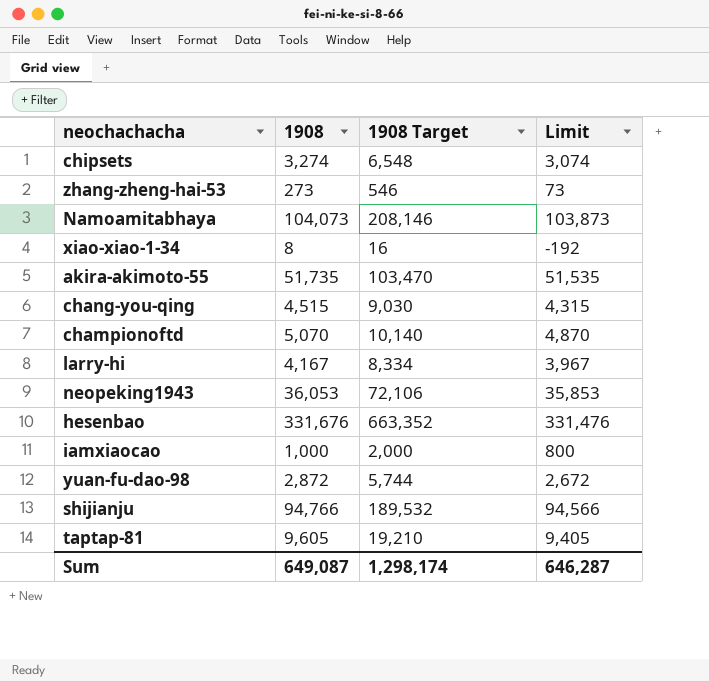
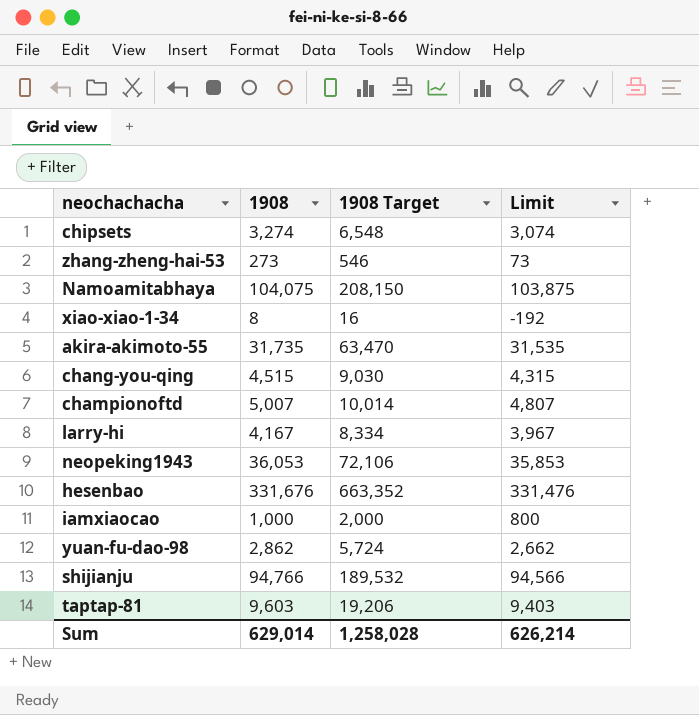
Namoamitabhaya | 1908: 104,073 -> 104,075
Namoamitabhaya | 1908 Target: 208,146 -> 208,150
Namoamitabhaya | Limit: 103,873 -> 103,875
akira-akimoto-55 | 1908: 51,735 -> 31,735
akira-akimoto-55 | 1908 Target: 103,470 -> 63,470
akira-akimoto-55 | Limit: 51,535 -> 31,535
championoftd | 1908: 5,070 -> 5,007
championoftd | 1908 Target: 10,140 -> 10,014
championoftd | Limit: 4,870 -> 4,807
yuan-fu-dao-98 | 1908: 2,872 -> 2,862
yuan-fu-dao-98 | 1908 Target: 5,744 -> 5,724
yuan-fu-dao-98 | Limit: 2,672 -> 2,662
taptap-81 | 1908: 9,605 -> 9,603
taptap-81 | 1908 Target: 19,210 -> 19,206
taptap-81 | Limit: 9,405 -> 9,403
Sum | 1908: 649,087 -> 629,014
Sum | 1908 Target: 1,298,174 -> 1,258,028
Sum | Limit: 646,287 -> 626,214

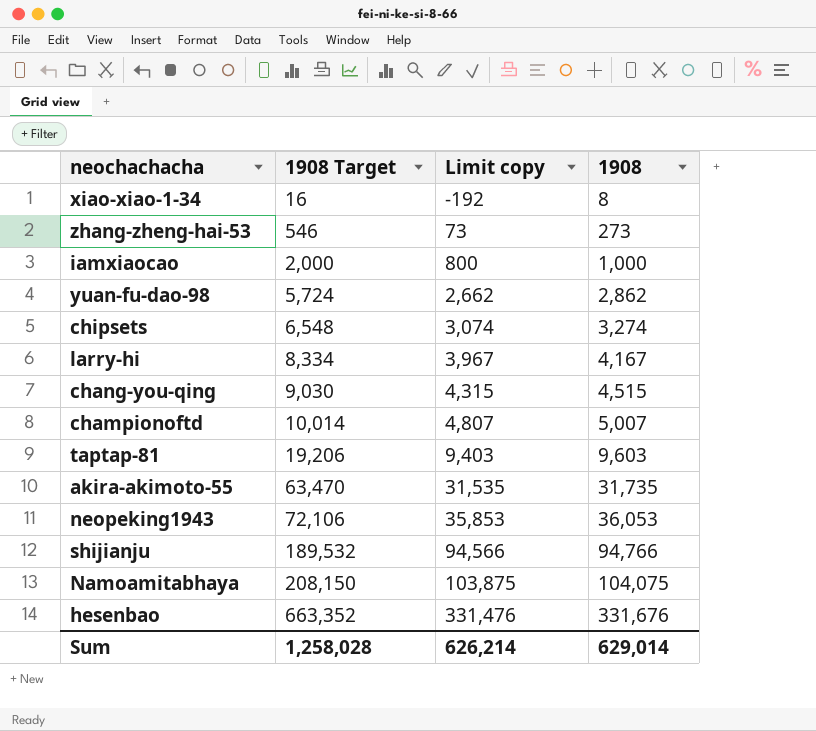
row order: none -> 1908 Target ascending
column name: Limit -> Limit copy
column 1908 | position: 2 -> 4

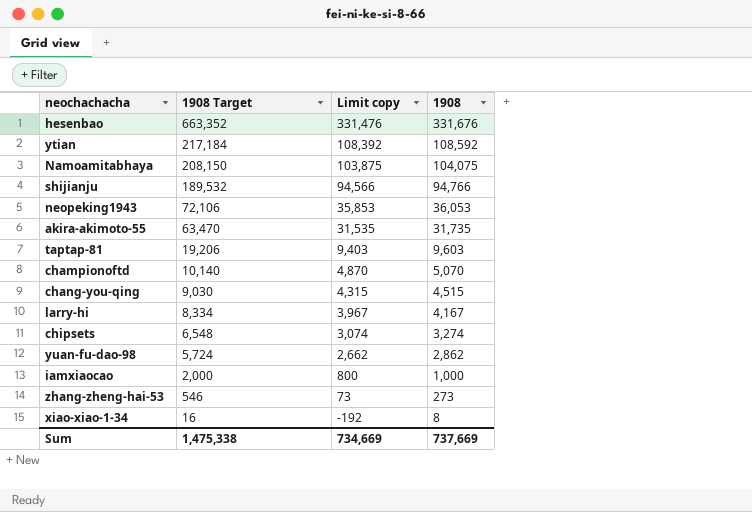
row order: 1908 Target ascending -> 1908 Target descending
row ytian: none -> 217,184 | 108,392 | 108,592
championoftd | 1908 Target: 10,014 -> 10,140
championoftd | Limit copy: 4,807 -> 4,870
championoftd | 1908: 5,007 -> 5,070
Sum | 1908 Target: 1,258,028 -> 1,475,338
Sum | Limit copy: 626,214 -> 734,669
Sum | 1908: 629,014 -> 737,669

